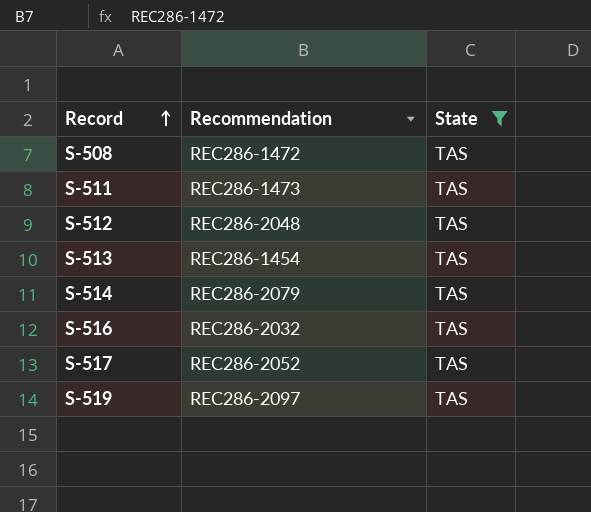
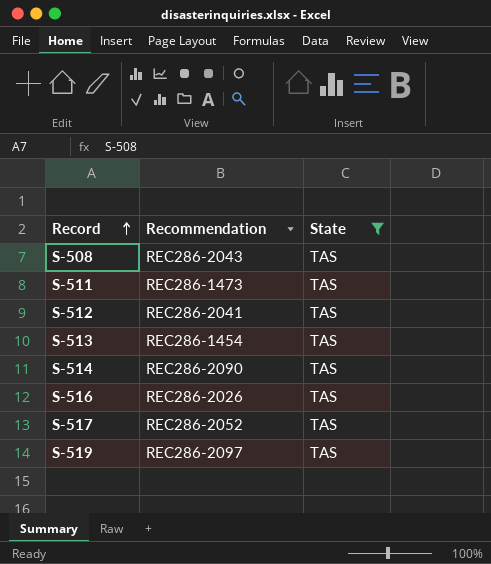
S-508 | Recommendation: REC286-1472 -> REC286-2043
S-512 | Recommendation: REC286-2048 -> REC286-2041
S-514 | Recommendation: REC286-2079 -> REC286-2090
S-516 | Recommendation: REC286-2032 -> REC286-2026

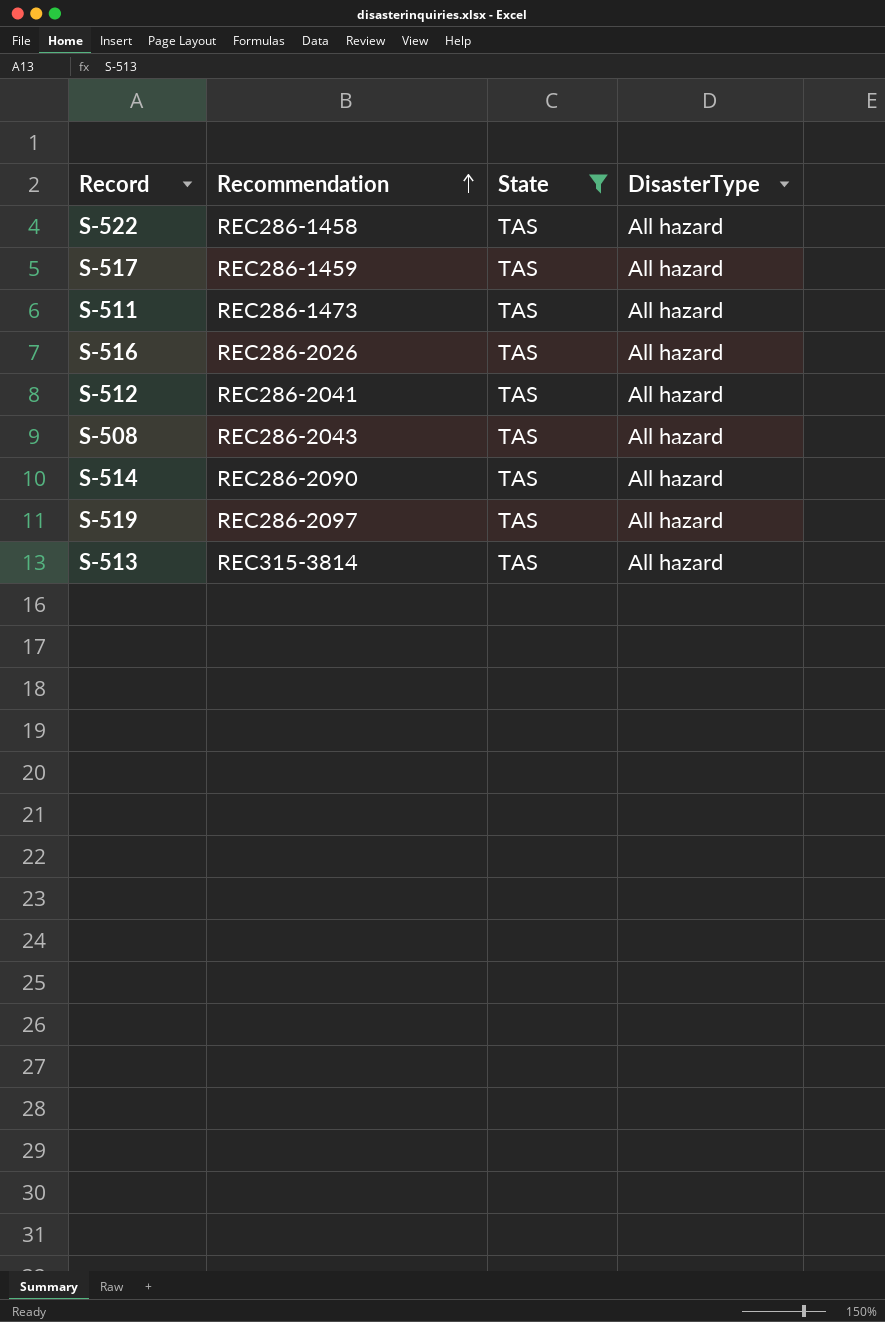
row order: Record ascending -> Recommendation ascending
column DisasterType | position: none -> 4
row S-522: none -> REC286-1458 | TAS | All hazard
S-517 | Recommendation: REC286-2052 -> REC286-1459
S-513 | Recommendation: REC286-1454 -> REC315-3814

